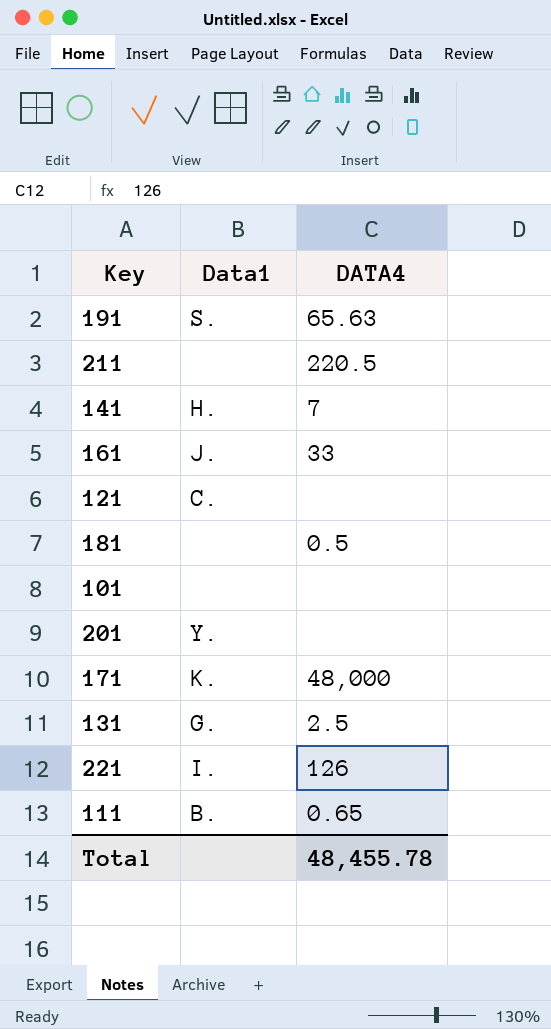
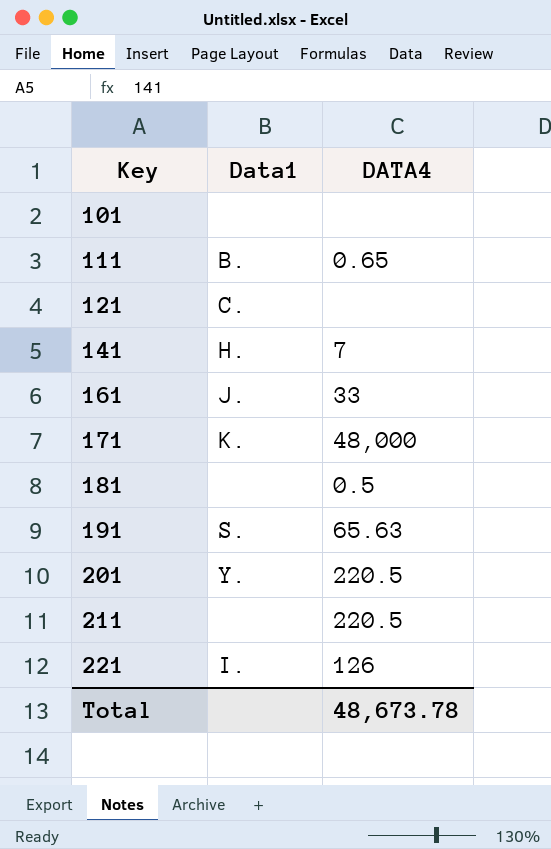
row order: none -> Key ascending
row 131: G. | 2.5 -> none
201 | DATA4: none -> 220.5
Total | DATA4: 48,455.78 -> 48,673.78

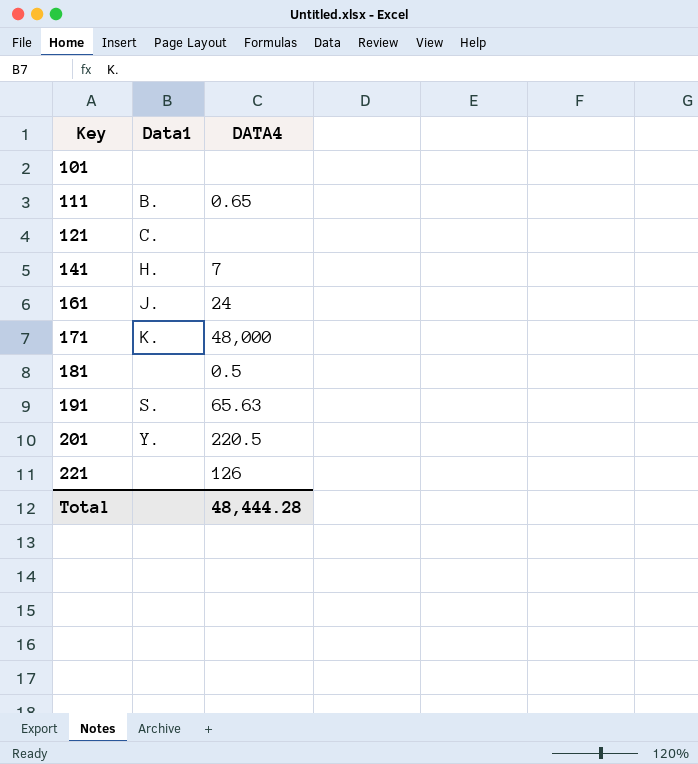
row 211: none | 220.5 -> none
161 | DATA4: 33 -> 24
221 | Data1: I. -> none
Total | DATA4: 48,673.78 -> 48,444.28

